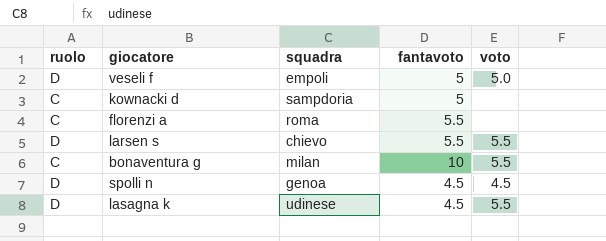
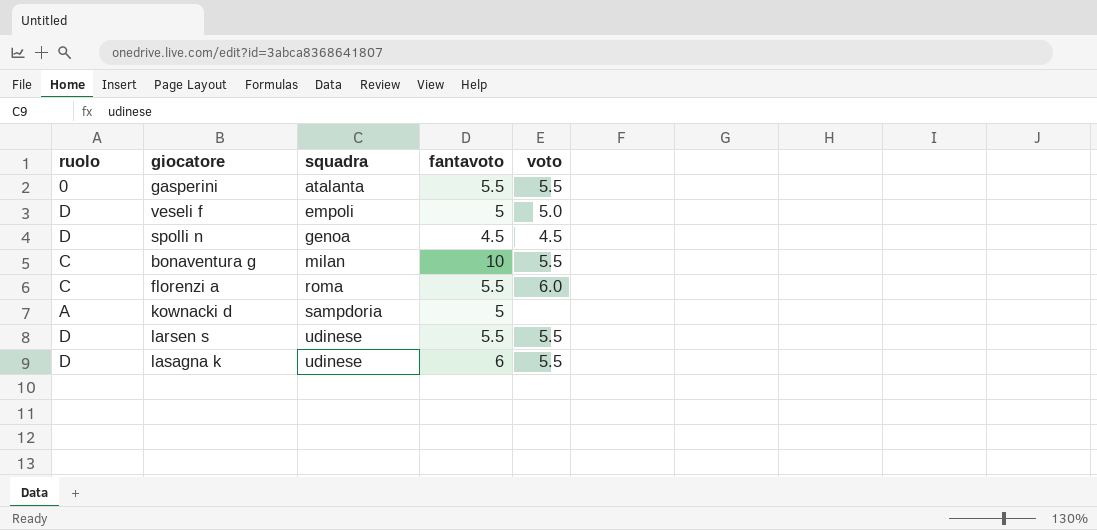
row order: none -> squadra ascending
row gasperini: none -> 0 | atalanta | 5.5 | 5.5
florenzi a | voto: none -> 6.0
kownacki d | ruolo: C -> A
larsen s | squadra: chievo -> udinese
lasagna k | fantavoto: 4.5 -> 6

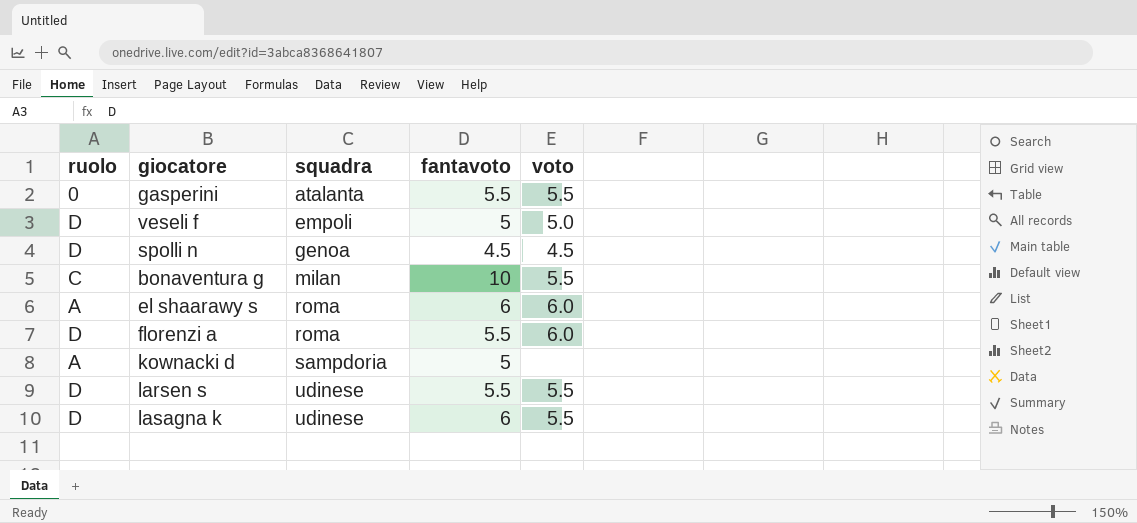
row el shaarawy s: none -> A | roma | 6 | 6.0
florenzi a | ruolo: C -> D

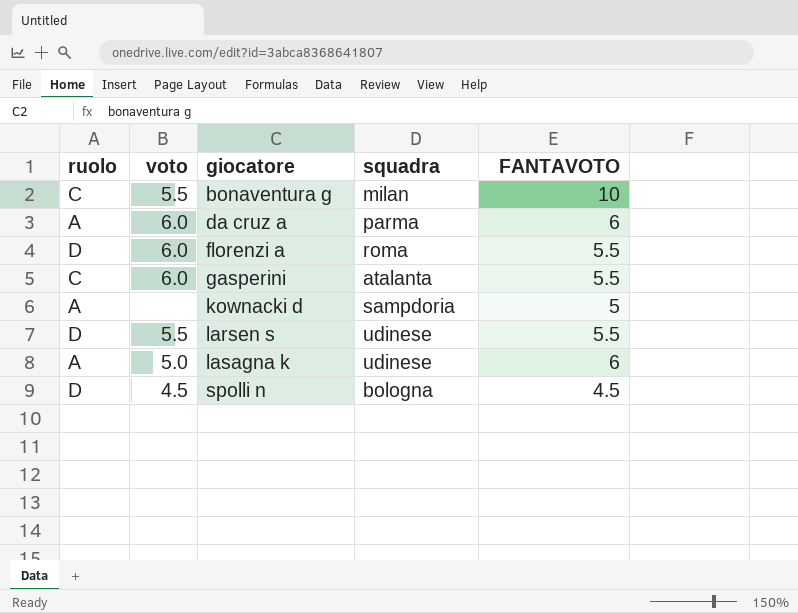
row order: squadra ascending -> giocatore ascending
column voto | position: 5 -> 2
column name: fantavoto -> FANTAVOTO
row veseli f: D | empoli | 5 | 5.0 -> none
row el shaarawy s: A | roma | 6 | 6.0 -> none
row da cruz a: none -> A | 6.0 | parma | 6
gasperini | ruolo: 0 -> C
gasperini | voto: 5.5 -> 6.0
lasagna k | ruolo: D -> A
lasagna k | voto: 5.5 -> 5.0
spolli n | squadra: genoa -> bologna

